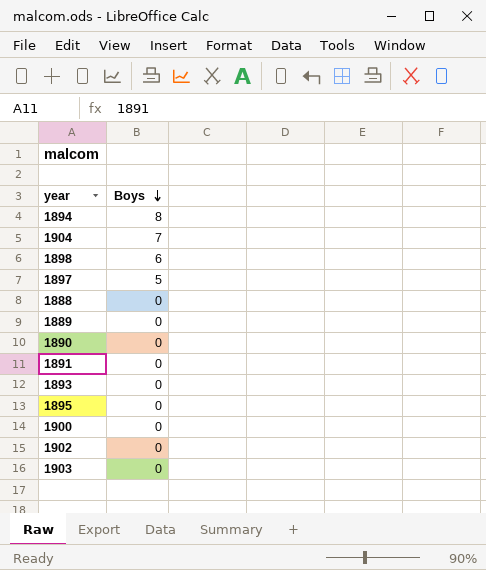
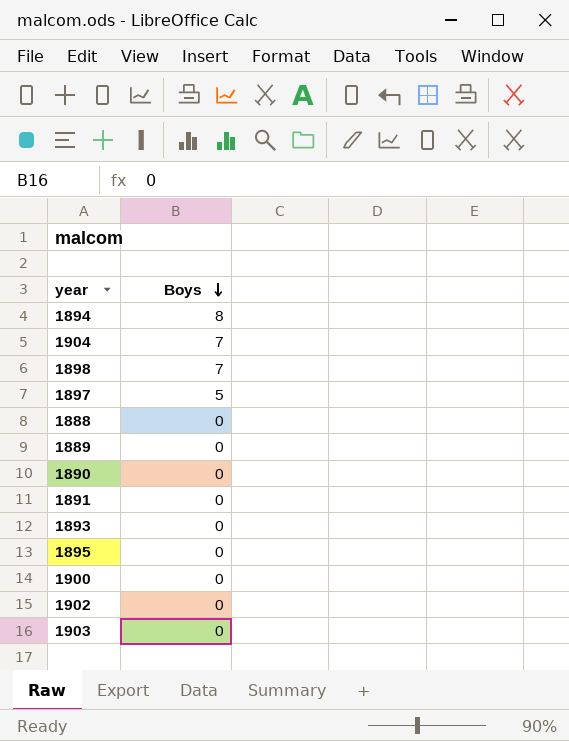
1898 | Boys: 6 -> 7

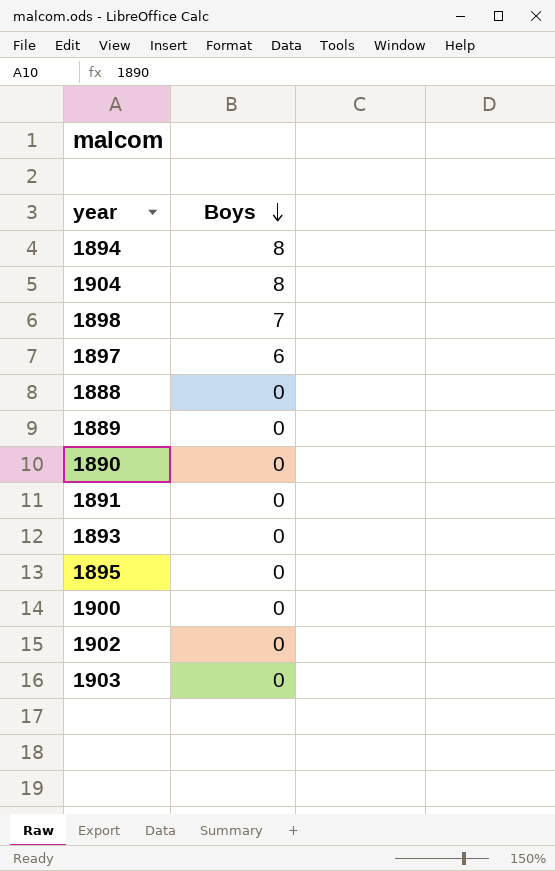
1904 | Boys: 7 -> 8
1897 | Boys: 5 -> 6

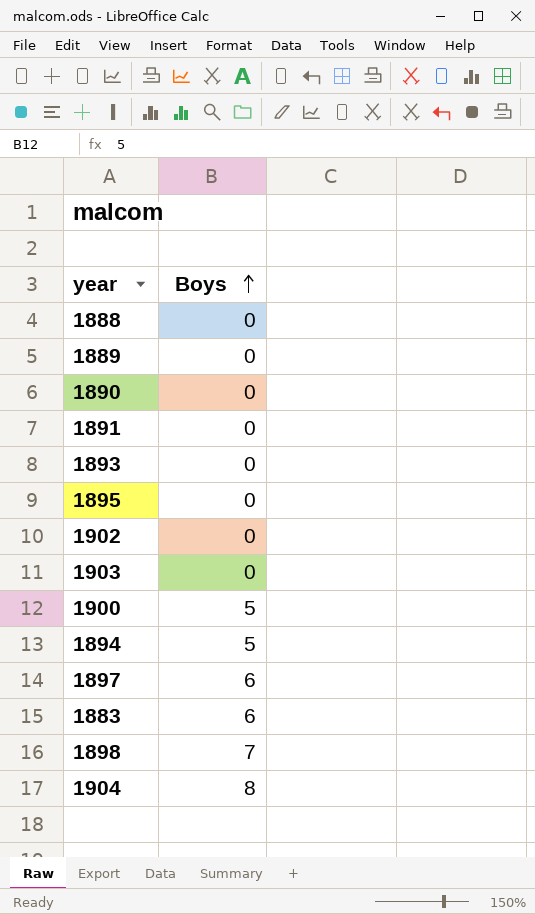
row order: Boys descending -> Boys ascending
1900 | Boys: 0 -> 5
1894 | Boys: 8 -> 5
row 1883: none -> 6

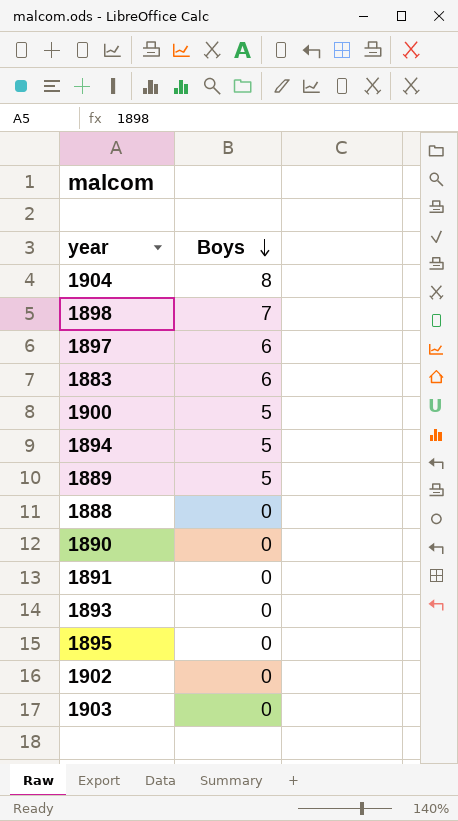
row order: Boys ascending -> Boys descending
1889 | Boys: 0 -> 5

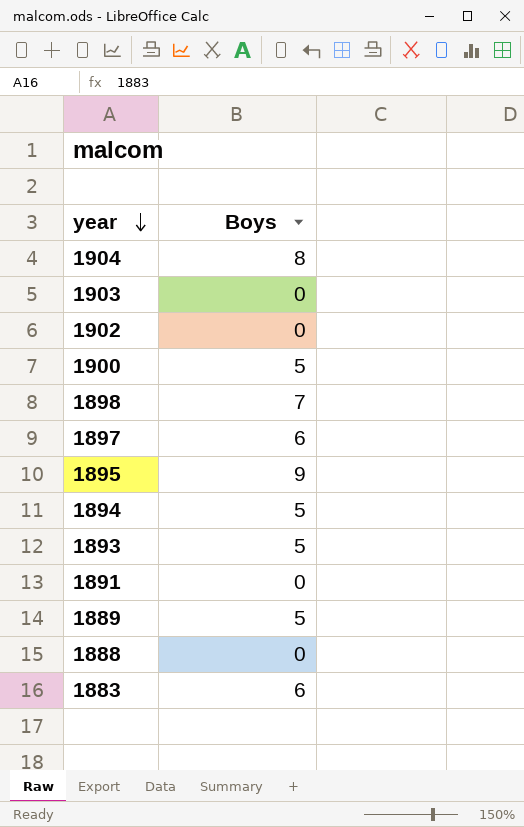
row order: Boys descending -> year descending
row 1890: 0 -> none
1895 | Boys: 0 -> 9
1893 | Boys: 0 -> 5

